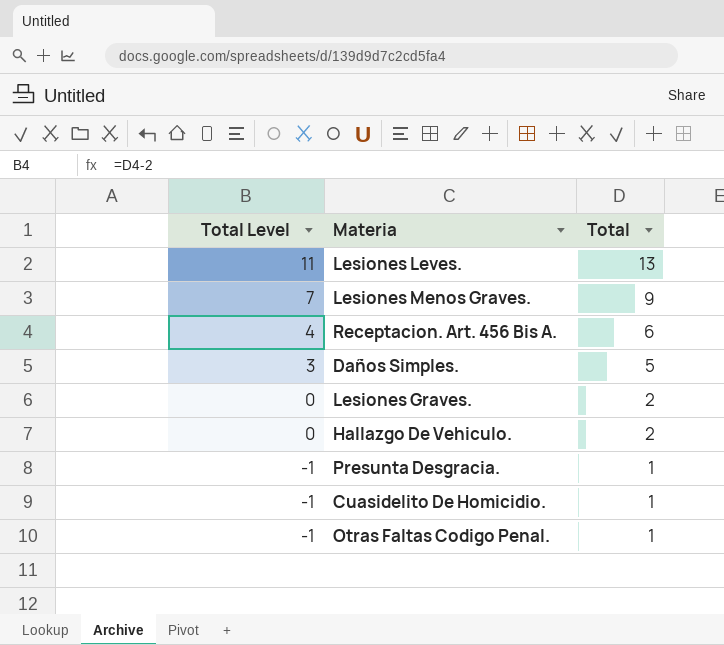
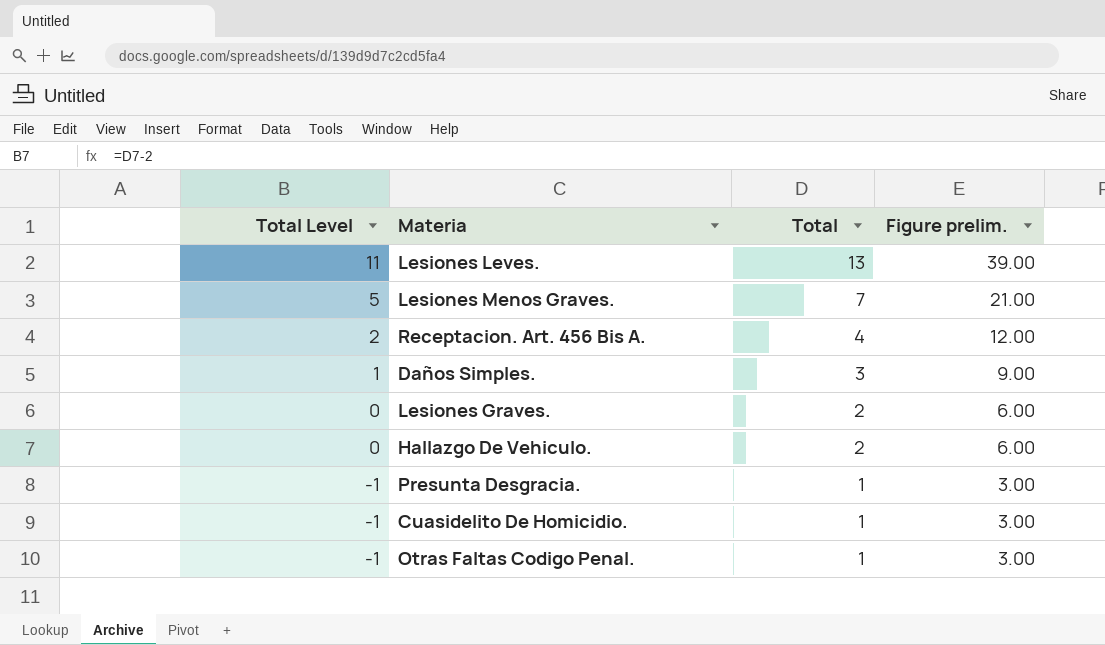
column Figure prelim. | formula: none -> [Total] * 3
Lesiones Menos Graves. | Total Level: 7 -> 5
Lesiones Menos Graves. | Total: 9 -> 7
Receptacion. Art. 456 Bis A. | Total Level: 4 -> 2
Receptacion. Art. 456 Bis A. | Total: 6 -> 4
Daños Simples. | Total Level: 3 -> 1
Daños Simples. | Total: 5 -> 3

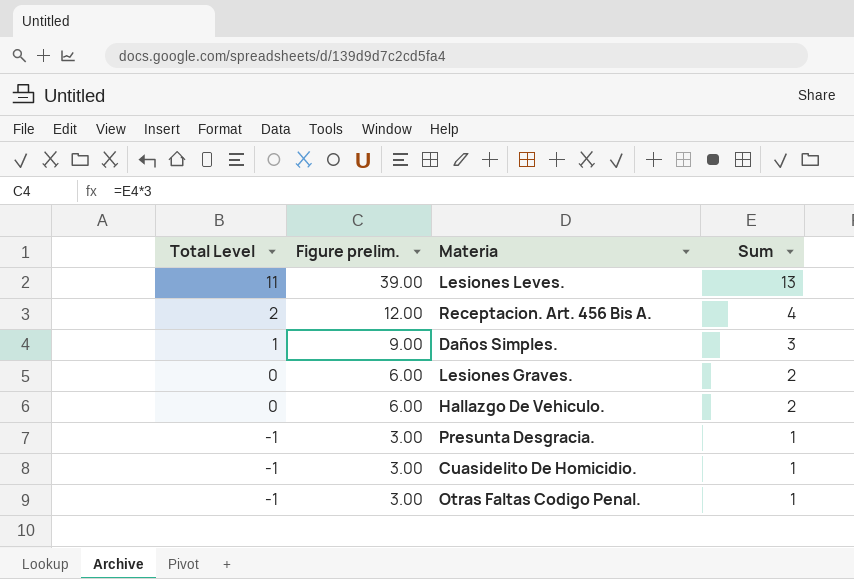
column Figure prelim. | position: 4 -> 2
column name: Total -> Sum
row Lesiones Menos Graves.: 5 | 7 | 21.00 -> none

